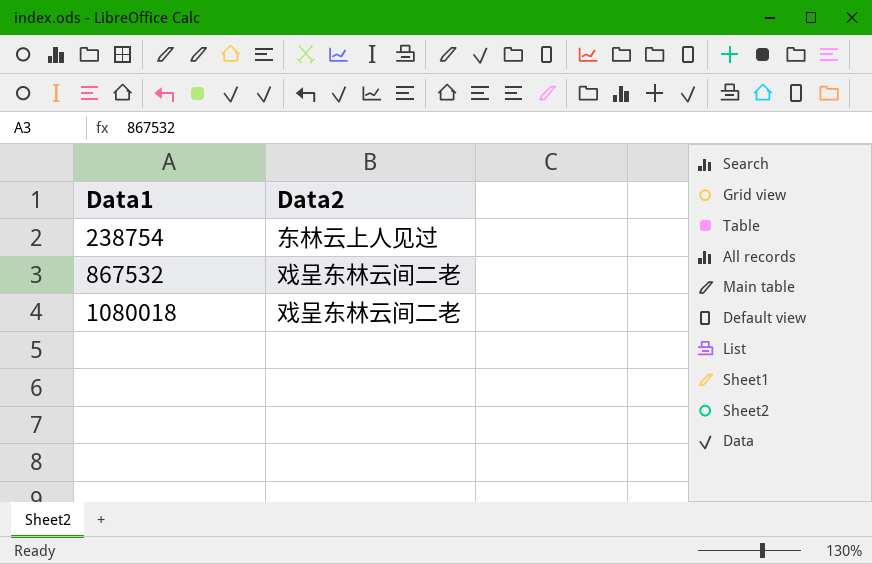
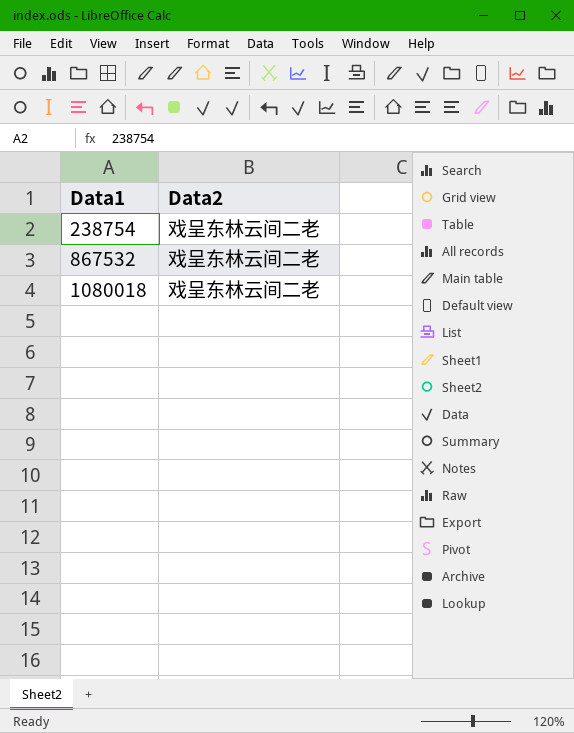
238754 | Data2: 东林云上人见过 -> 戏呈东林云间二老

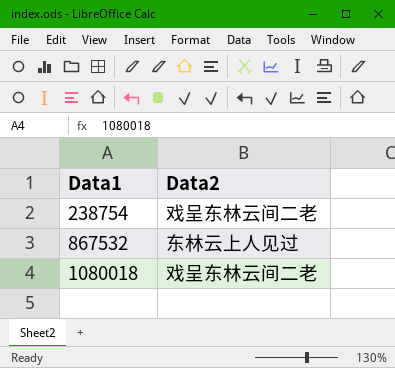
867532 | Data2: 戏呈东林云间二老 -> 东林云上人见过

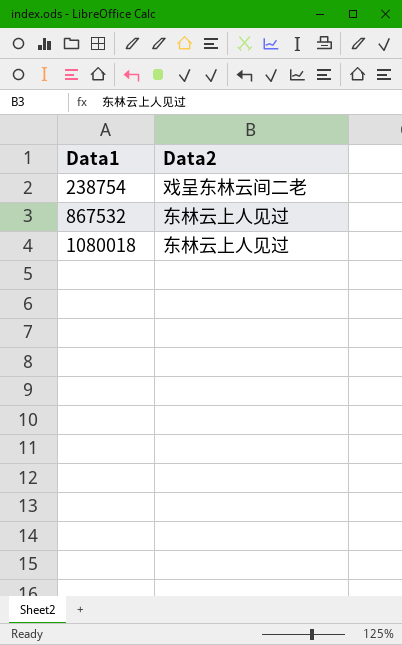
1080018 | Data2: 戏呈东林云间二老 -> 东林云上人见过

